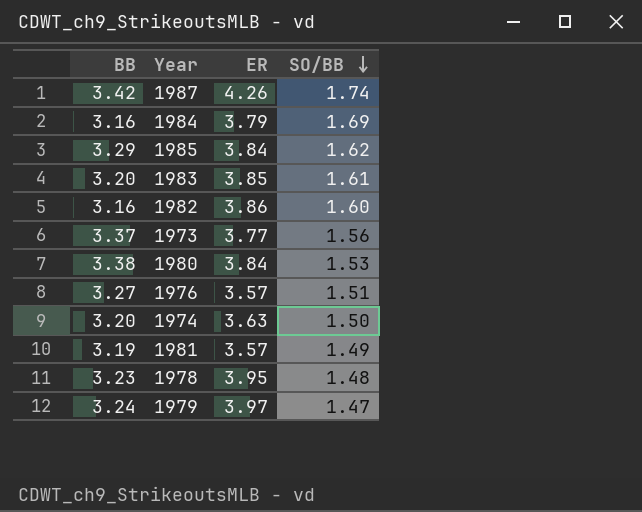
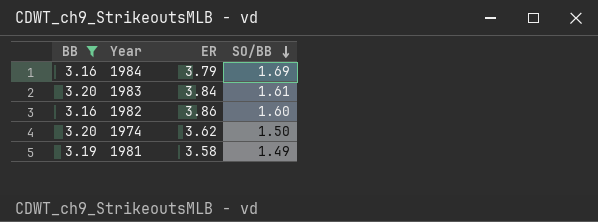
filter: none -> BB <= 3.20
1983 | ER: 3.85 -> 3.84
1974 | ER: 3.63 -> 3.62
1981 | ER: 3.57 -> 3.58

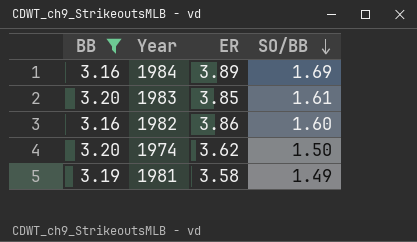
1984 | ER: 3.79 -> 3.89
1983 | ER: 3.84 -> 3.85

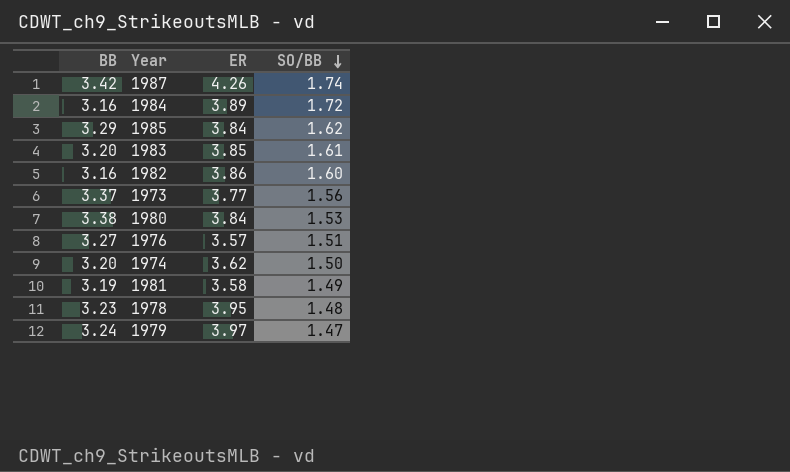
filter: BB <= 3.20 -> none
1984 | SO/BB: 1.69 -> 1.72

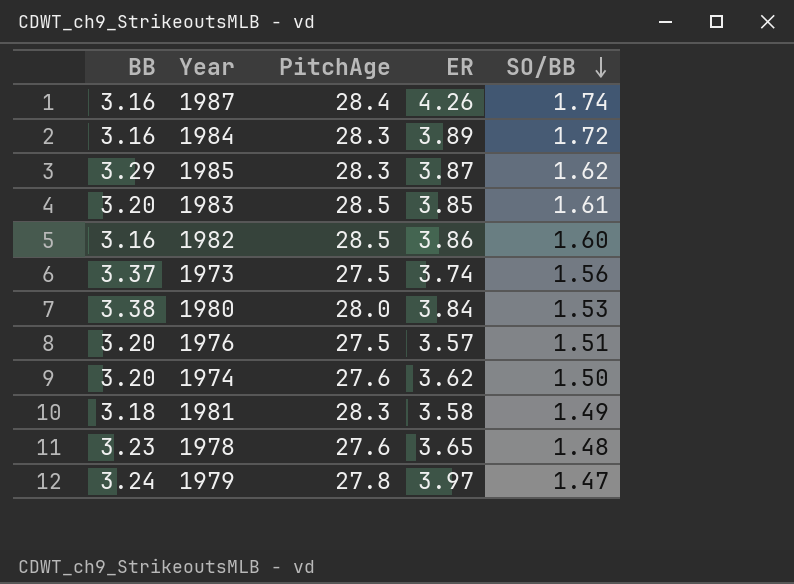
column PitchAge | position: none -> 3
1987 | BB: 3.42 -> 3.16
1985 | ER: 3.84 -> 3.87
1973 | ER: 3.77 -> 3.74
1976 | BB: 3.27 -> 3.20
1981 | BB: 3.19 -> 3.18
1978 | ER: 3.95 -> 3.65

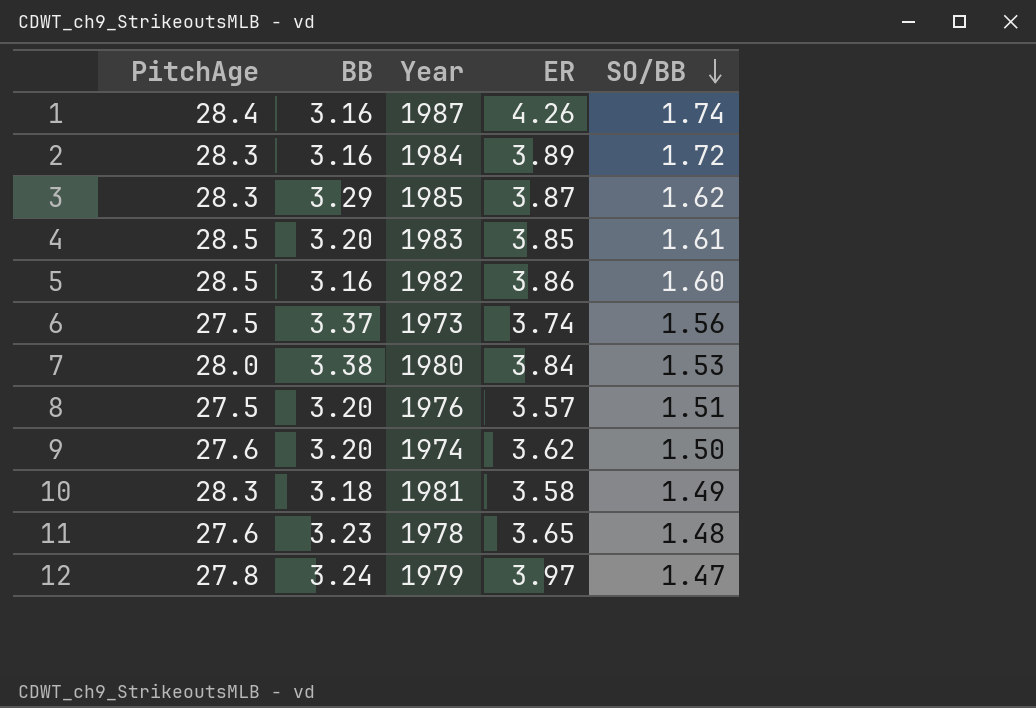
column PitchAge | position: 3 -> 1

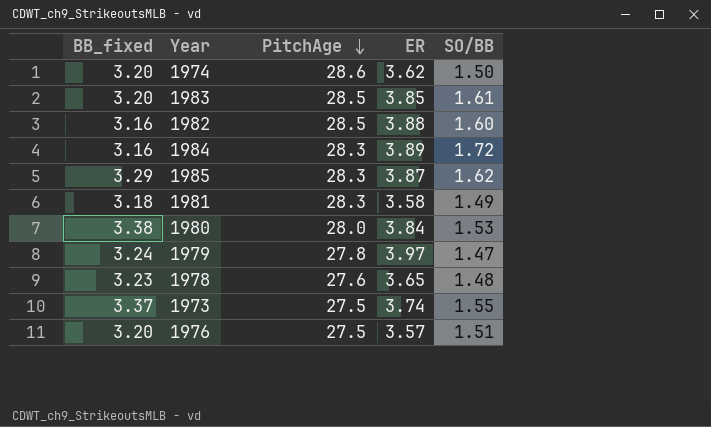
row order: SO/BB descending -> PitchAge descending
column name: BB -> BB_fixed
column PitchAge | position: 1 -> 3
row 1987: 28.4 | 3.16 | 4.26 | 1.74 -> none
1974 | PitchAge: 27.6 -> 28.6
1982 | ER: 3.86 -> 3.88
1973 | SO/BB: 1.56 -> 1.55

